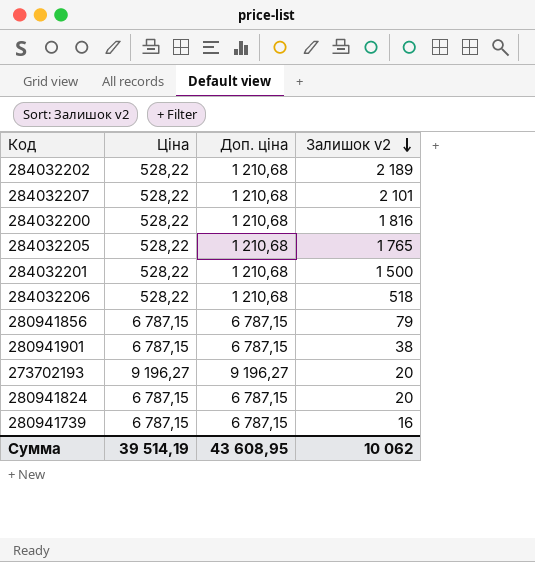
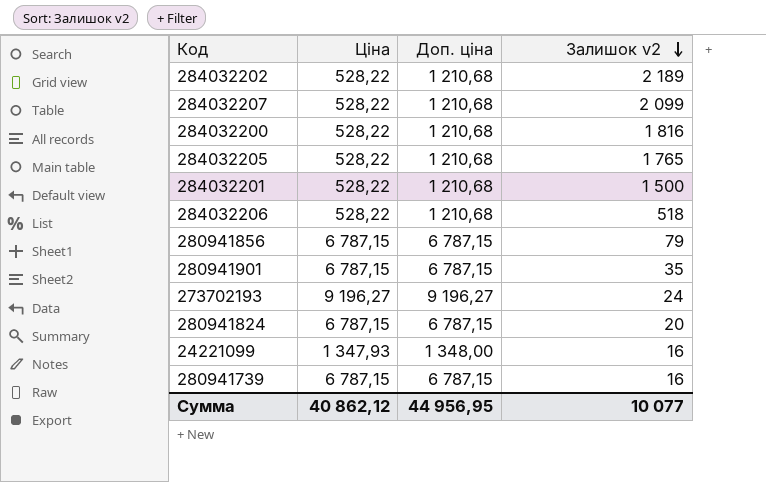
284032207 | Залишок v2: 2 101 -> 2 099
280941901 | Залишок v2: 38 -> 35
273702193 | Залишок v2: 20 -> 24
row 24221099: none -> 1 347,93 | 1 348,00 | 16
Сумма | Ціна: 39 514,19 -> 40 862,12
Сумма | Доп. ціна: 43 608,95 -> 44 956,95
Сумма | Залишок v2: 10 062 -> 10 077

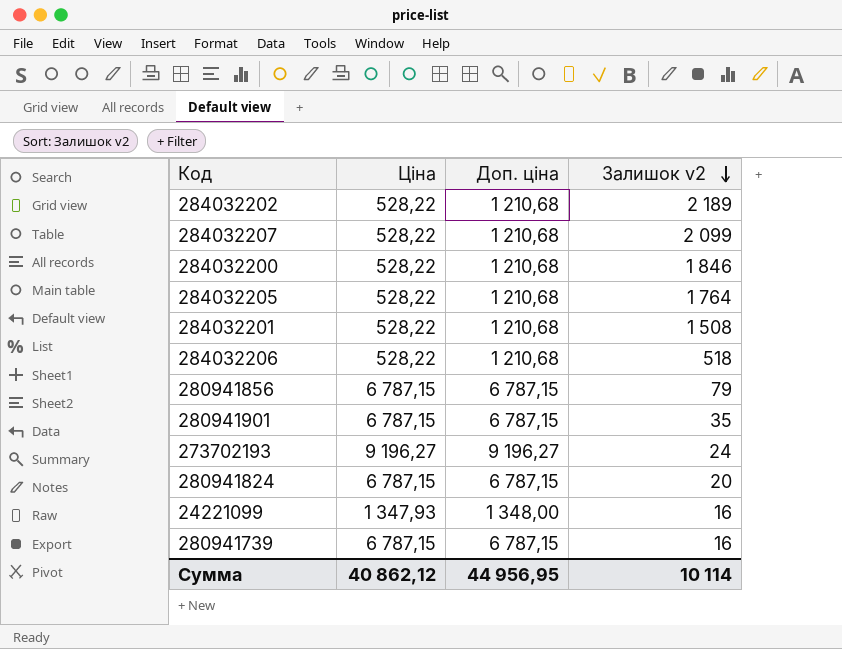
284032200 | Залишок v2: 1 816 -> 1 846
284032205 | Залишок v2: 1 765 -> 1 764
284032201 | Залишок v2: 1 500 -> 1 508
Сумма | Залишок v2: 10 077 -> 10 114

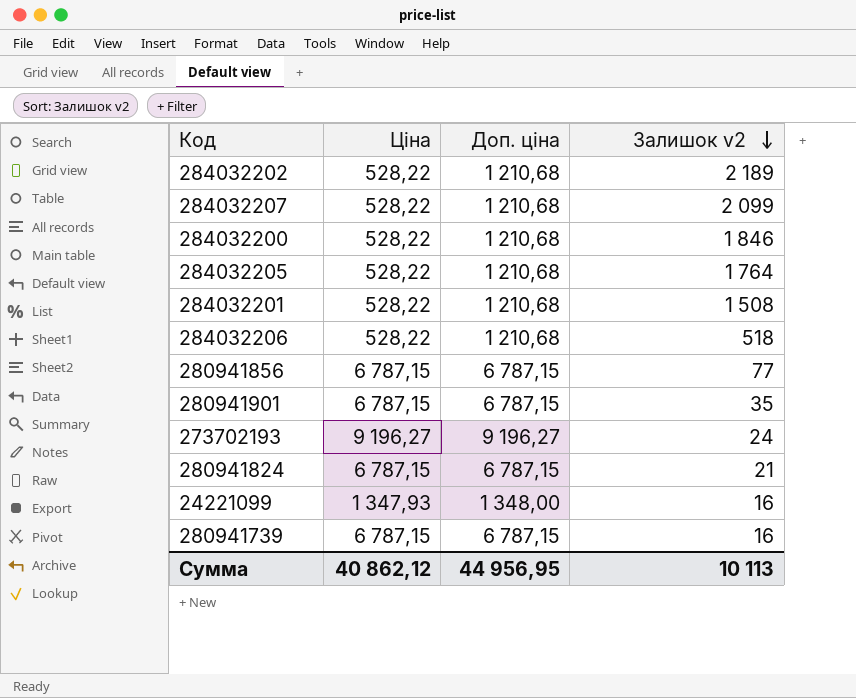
280941856 | Залишок v2: 79 -> 77
280941824 | Залишок v2: 20 -> 21
Сумма | Залишок v2: 10 114 -> 10 113

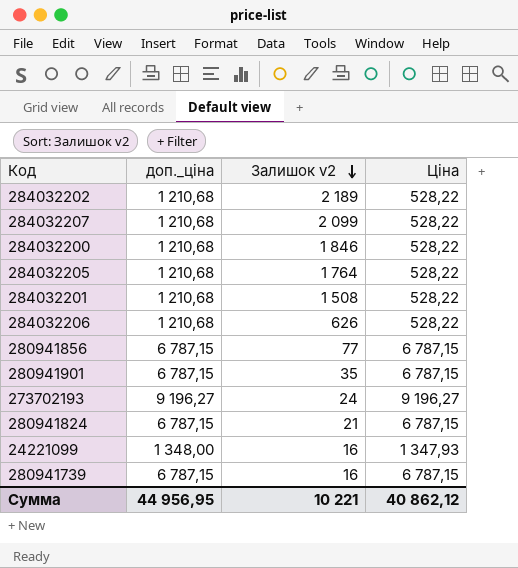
column name: Доп. ціна -> доп._ціна
column Ціна | position: 2 -> 4
284032206 | Залишок v2: 518 -> 626
Сумма | Залишок v2: 10 113 -> 10 221

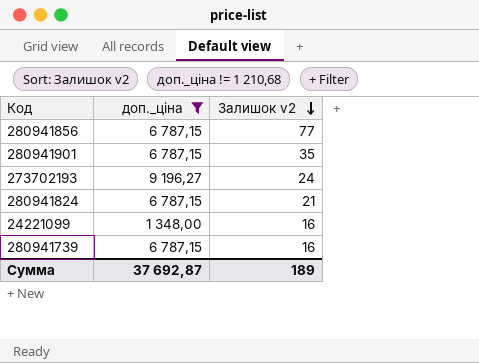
filter: none -> доп._ціна != 1 210,68
column Ціна | position: 4 -> none
Сумма | доп._ціна: 44 956,95 -> 37 692,87
Сумма | Залишок v2: 10 221 -> 189

